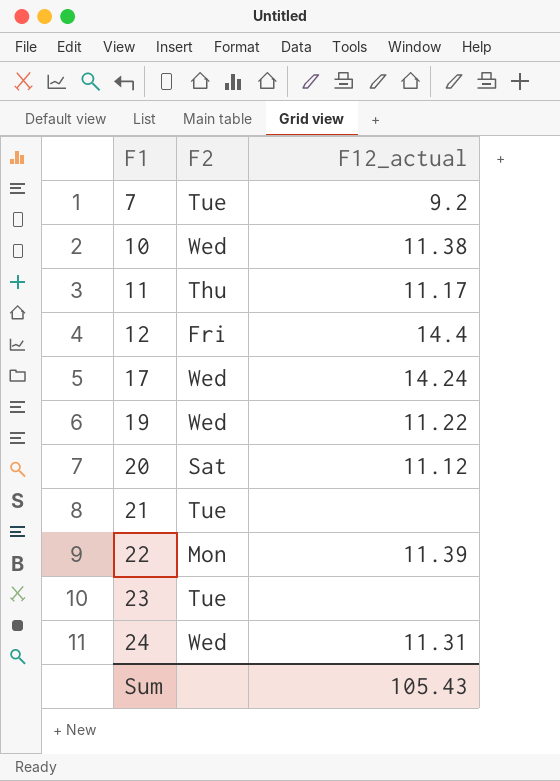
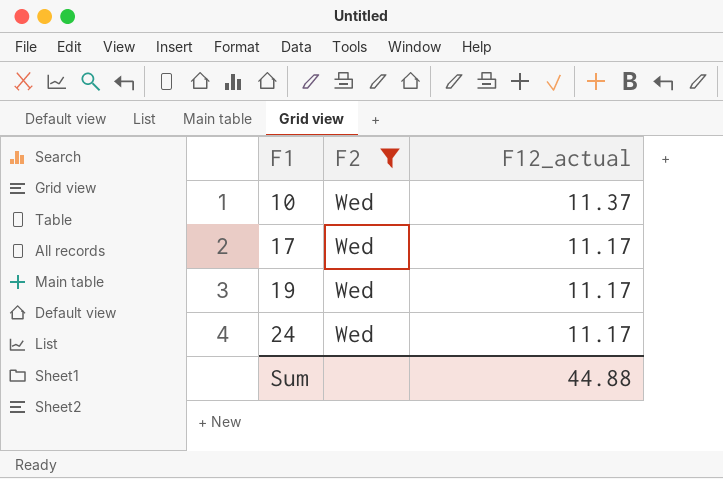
filter: none -> F2 = Wed
10 | F12_actual: 11.38 -> 11.37
17 | F12_actual: 14.24 -> 11.17
19 | F12_actual: 11.22 -> 11.17
24 | F12_actual: 11.31 -> 11.17
Sum | F12_actual: 105.43 -> 44.88

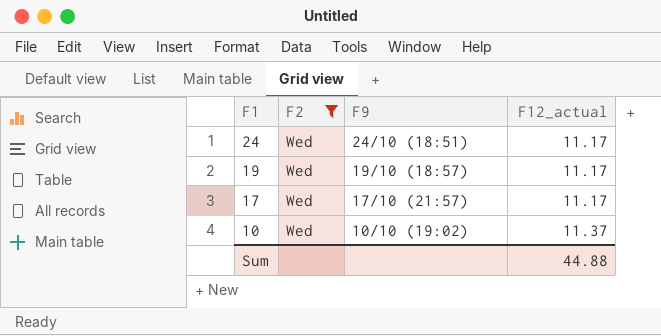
row order: F1 ascending -> F1 descending
column F9 | position: none -> 3

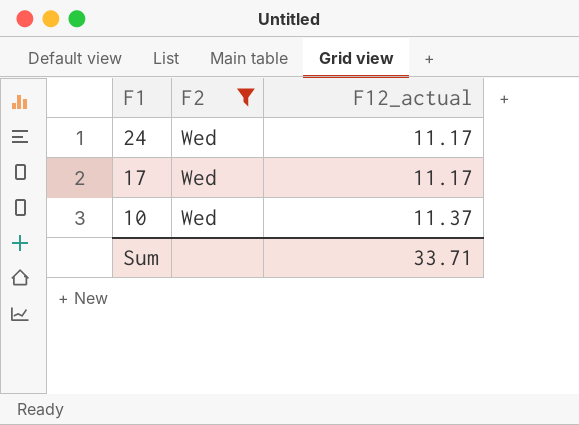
column F9 | position: 3 -> none
row 19: Wed | 19/10 (18:57) | 11.17 -> none
Sum | F12_actual: 44.88 -> 33.71

